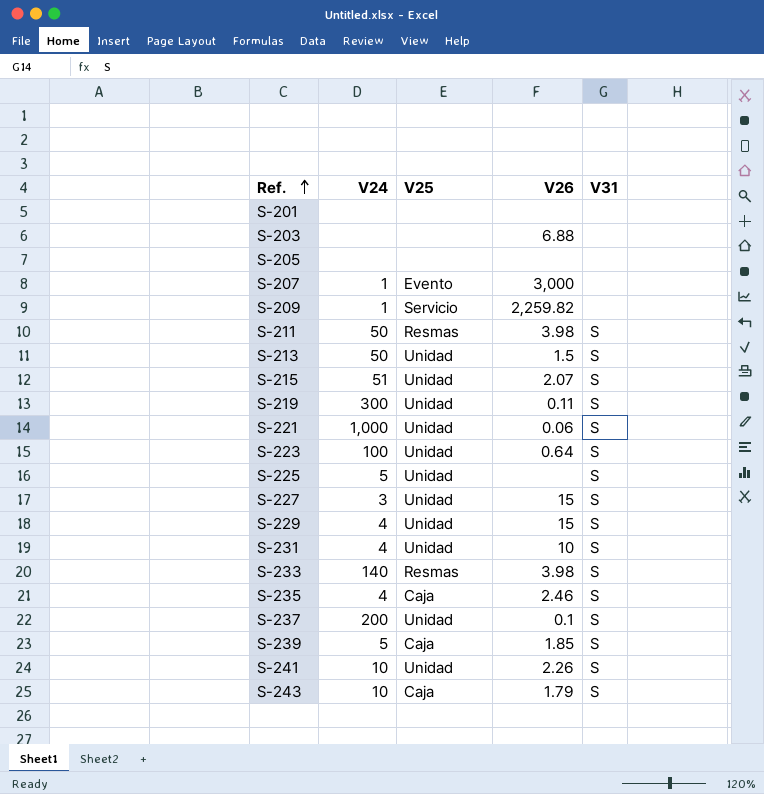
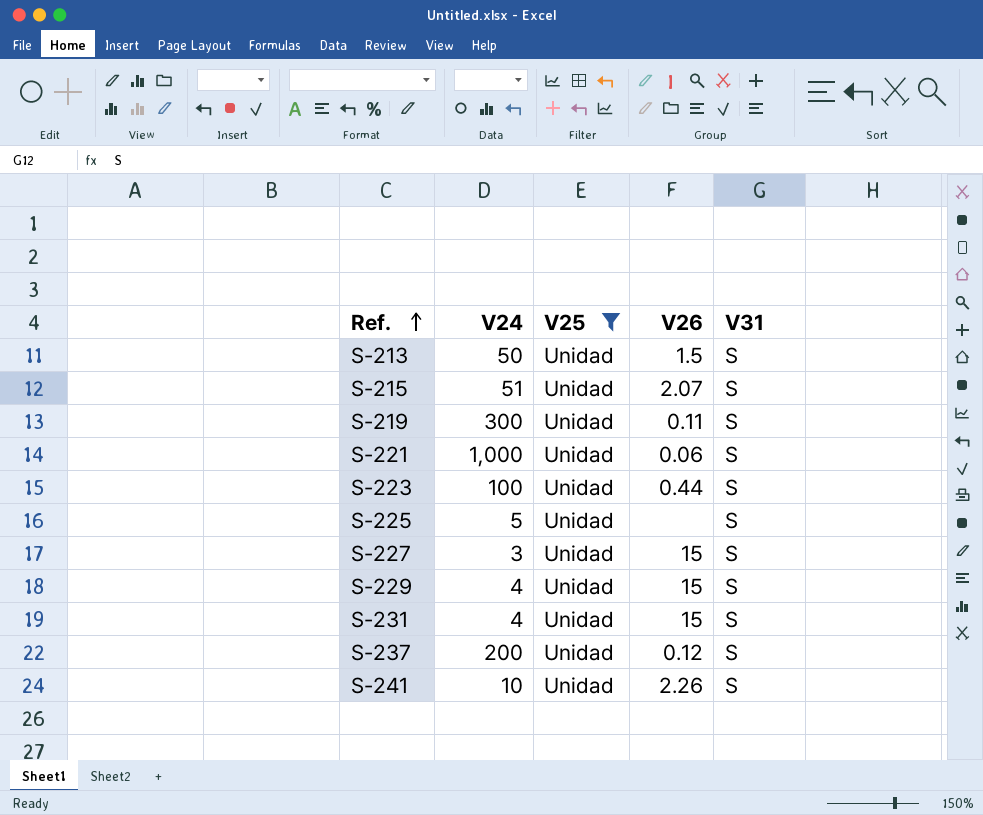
filter: none -> V25 = Unidad
S-223 | V26: 0.64 -> 0.44
S-231 | V26: 10 -> 15
S-237 | V26: 0.1 -> 0.12

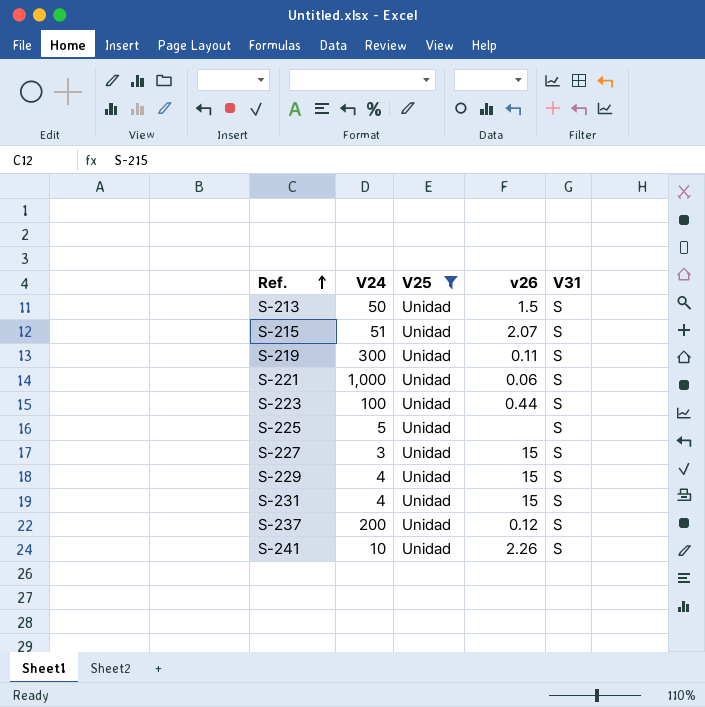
column name: V26 -> v26

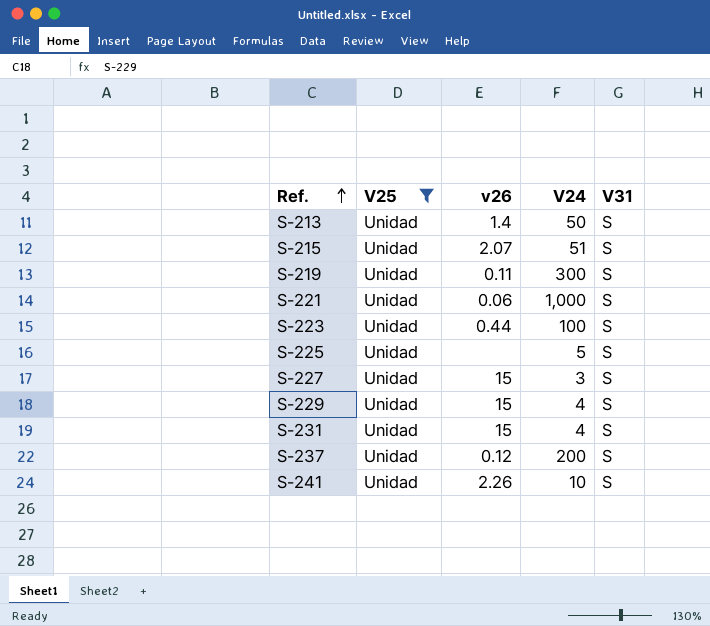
column V24 | position: 2 -> 4
S-213 | v26: 1.5 -> 1.4

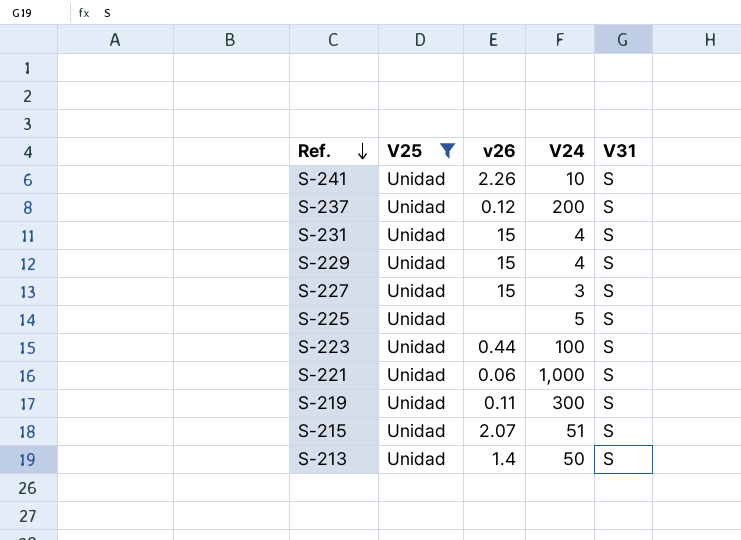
row order: Ref. ascending -> Ref. descending

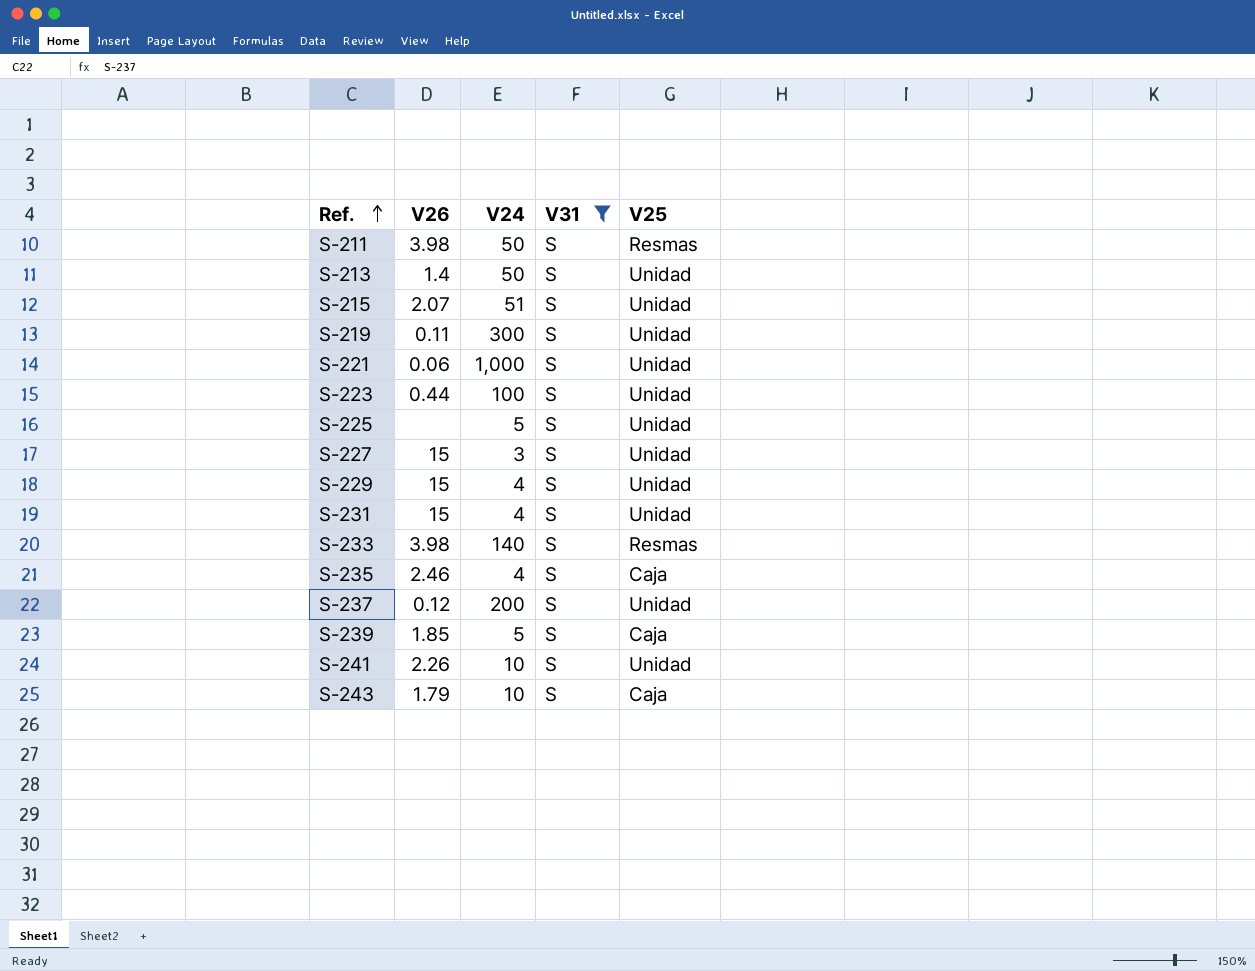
filter: V25 = Unidad -> V31 = S
row order: Ref. descending -> Ref. ascending
column name: v26 -> V26
column V25 | position: 2 -> 5

